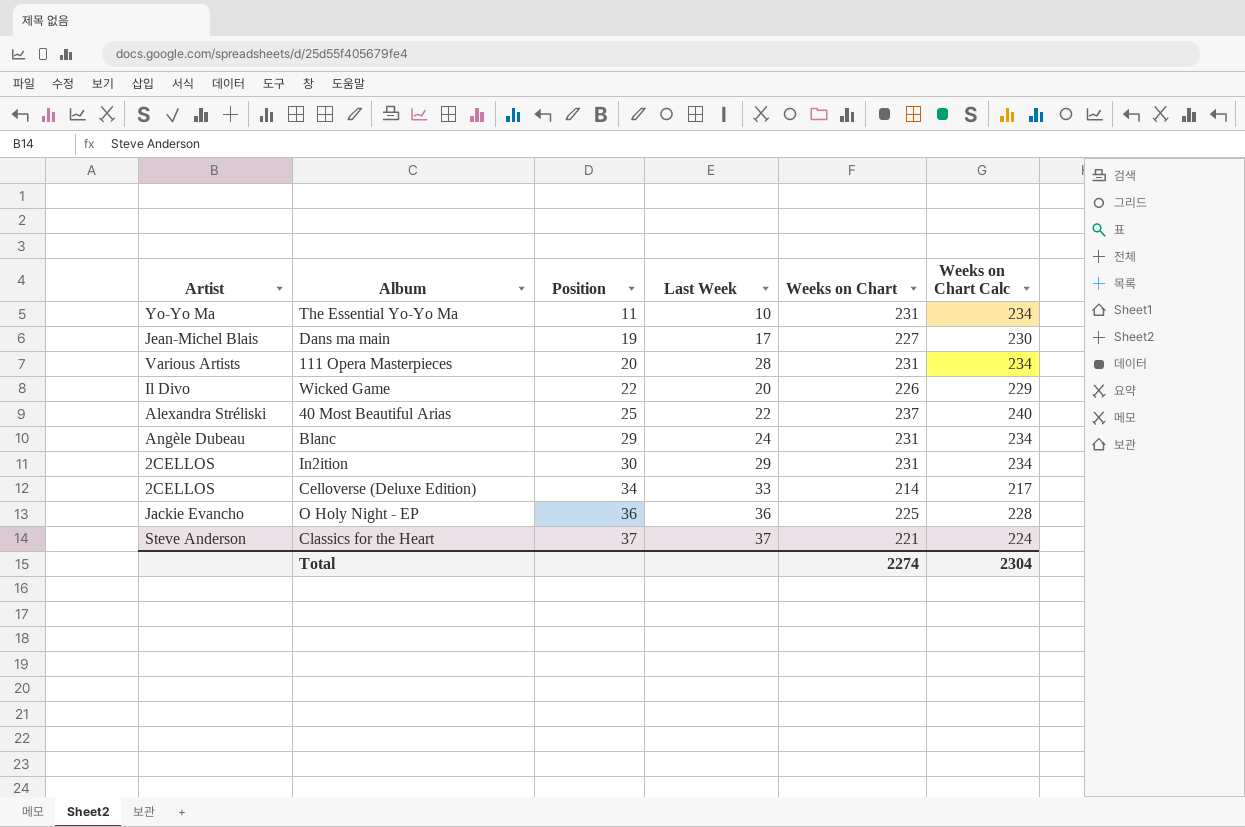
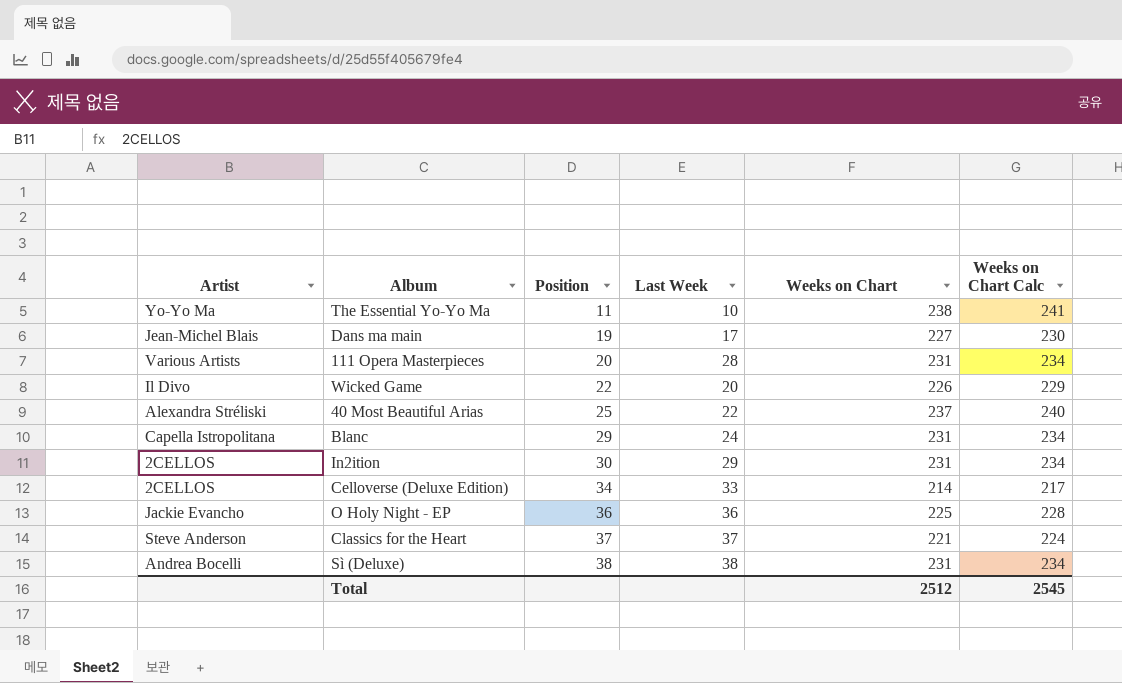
The Essential Yo-Yo Ma | Weeks on Chart: 231 -> 238
The Essential Yo-Yo Ma | Weeks on Chart Calc: 234 -> 241
Blanc | Artist: Angèle Dubeau -> Capella Istropolitana
row Sì (Deluxe): none -> Andrea Bocelli | 38 | 38 | 231 | 234
Total | Weeks on Chart: 2274 -> 2512
Total | Weeks on Chart Calc: 2304 -> 2545

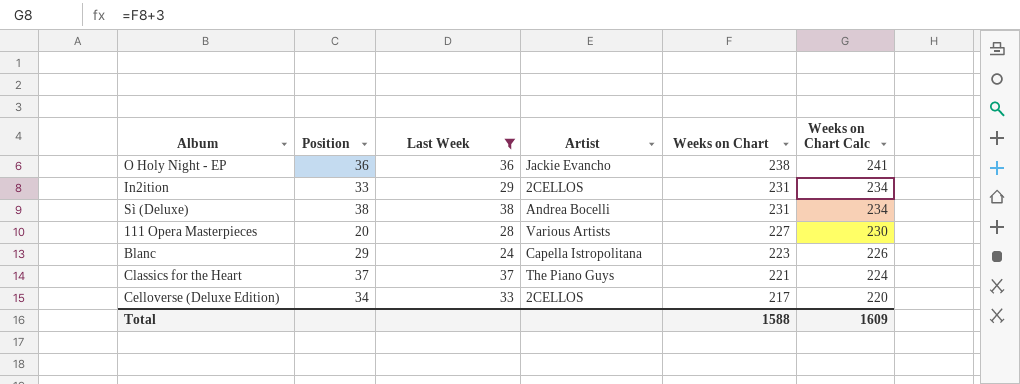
filter: none -> Last Week >= 24
row order: Position ascending -> Weeks on Chart descending
column Artist | position: 1 -> 4
O Holy Night - EP | Weeks on Chart: 225 -> 238
O Holy Night - EP | Weeks on Chart Calc: 228 -> 241
In2ition | Position: 30 -> 33
111 Opera Masterpieces | Weeks on Chart: 231 -> 227
111 Opera Masterpieces | Weeks on Chart Calc: 234 -> 230
Blanc | Weeks on Chart: 231 -> 223
Blanc | Weeks on Chart Calc: 234 -> 226
Classics for the Heart | Artist: Steve Anderson -> The Piano Guys
Celloverse (Deluxe Edition) | Weeks on Chart: 214 -> 217
Celloverse (Deluxe Edition) | Weeks on Chart Calc: 217 -> 220
Total | Weeks on Chart: 2512 -> 1588
Total | Weeks on Chart Calc: 2545 -> 1609

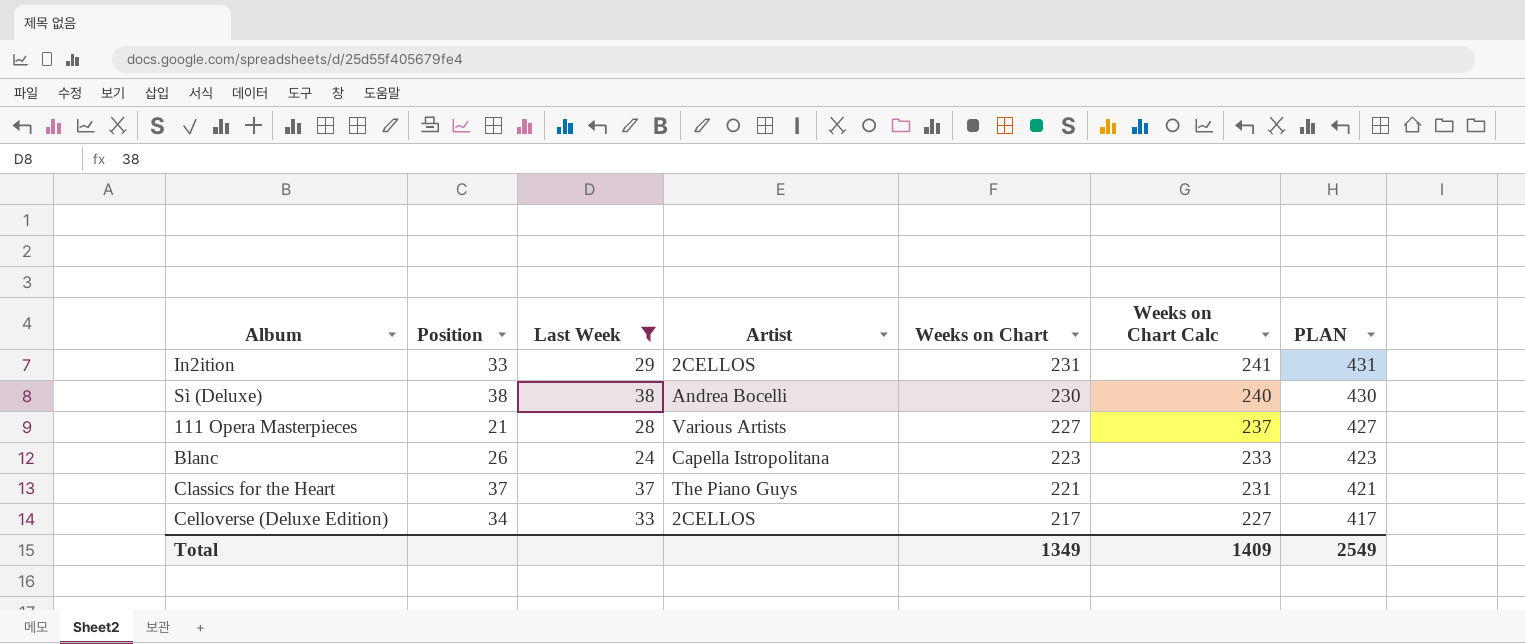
column Weeks on Chart Calc | formula: [Weeks on Chart] + 3 -> [Weeks on Chart] + 10
column PLAN | formula: none -> [Weeks on Chart] + 200
row O Holy Night - EP: 36 | 36 | Jackie Evancho | 238 | 241 -> none
Sì (Deluxe) | Weeks on Chart: 231 -> 230
111 Opera Masterpieces | Position: 20 -> 21
Blanc | Position: 29 -> 26
Total | Weeks on Chart: 1588 -> 1349
Total | Weeks on Chart Calc: 1609 -> 1409

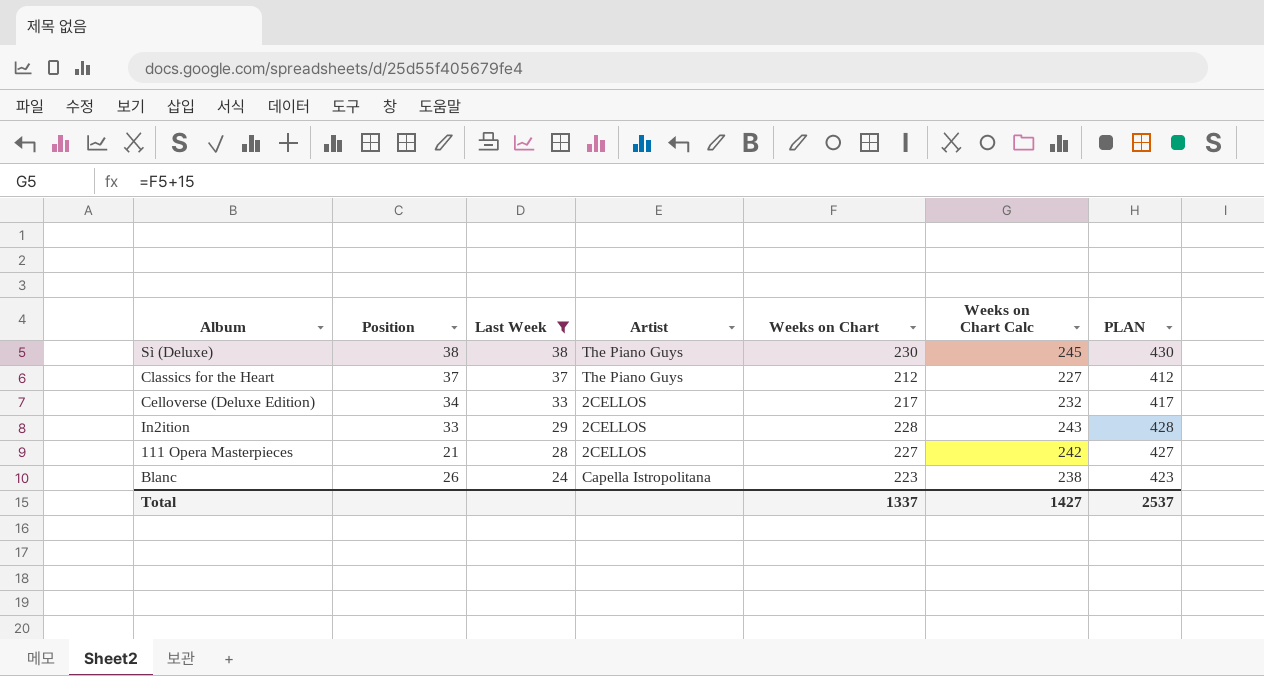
row order: Weeks on Chart descending -> Last Week descending
column Weeks on Chart Calc | formula: [Weeks on Chart] + 10 -> [Weeks on Chart] + 15
Sì (Deluxe) | Artist: Andrea Bocelli -> The Piano Guys
Classics for the Heart | Weeks on Chart: 221 -> 212
Classics for the Heart | PLAN: 421 -> 412
In2ition | Weeks on Chart: 231 -> 228
In2ition | PLAN: 431 -> 428
111 Opera Masterpieces | Artist: Various Artists -> 2CELLOS
Total | Weeks on Chart: 1349 -> 1337
Total | Weeks on Chart Calc: 1409 -> 1427
Total | PLAN: 2549 -> 2537

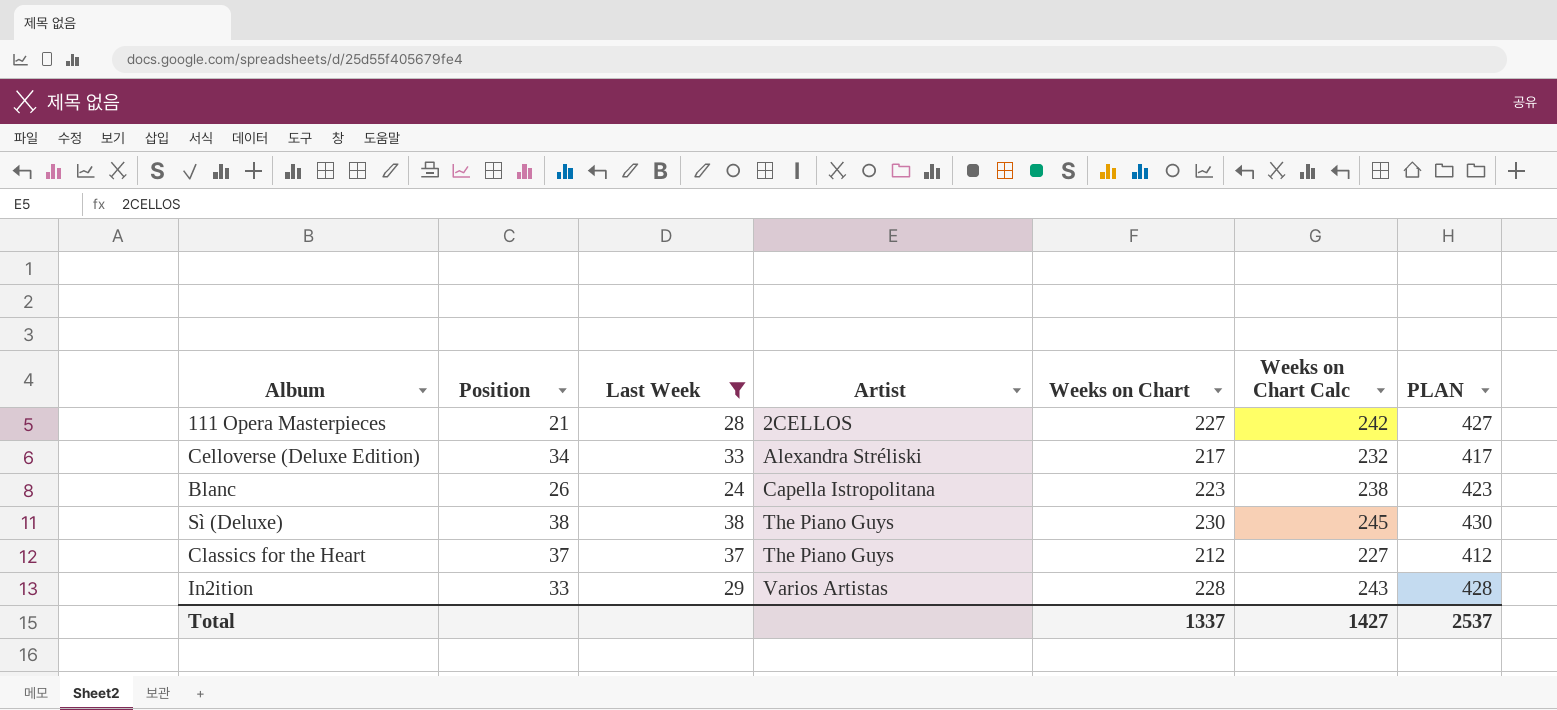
row order: Last Week descending -> Artist ascending
Celloverse (Deluxe Edition) | Artist: 2CELLOS -> Alexandra Stréliski
In2ition | Artist: 2CELLOS -> Varios Artistas

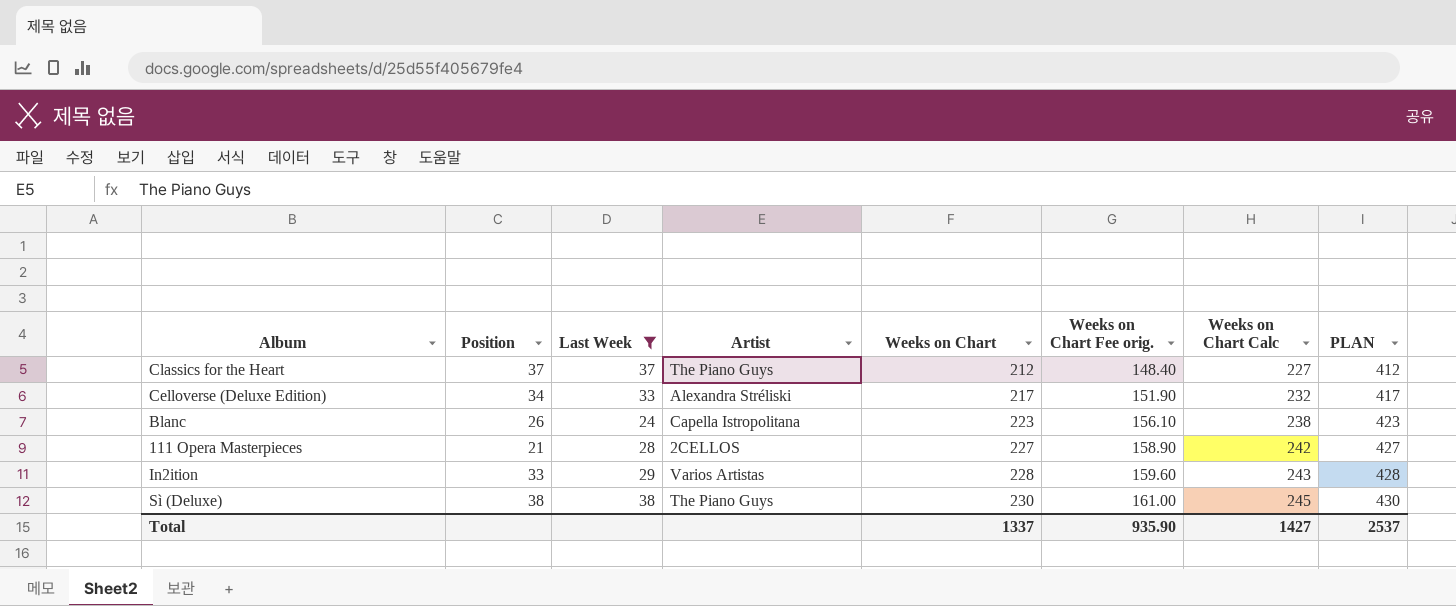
row order: Artist ascending -> Weeks on Chart ascending
column Weeks on Chart Fee orig. | formula: none -> [Weeks on Chart] * 0.7

